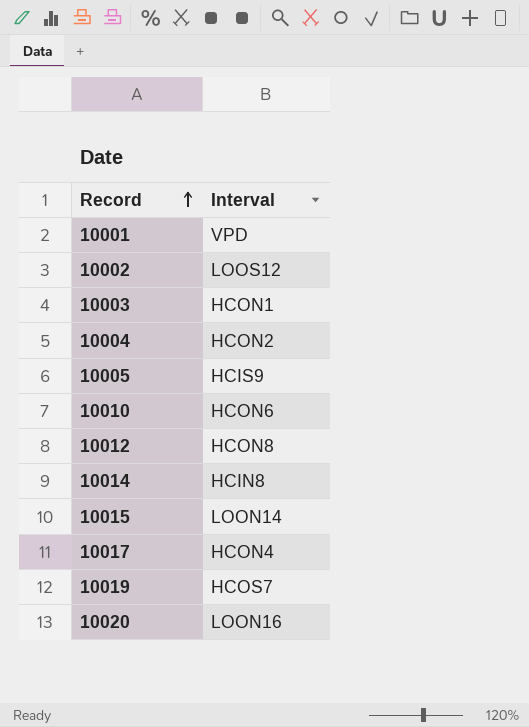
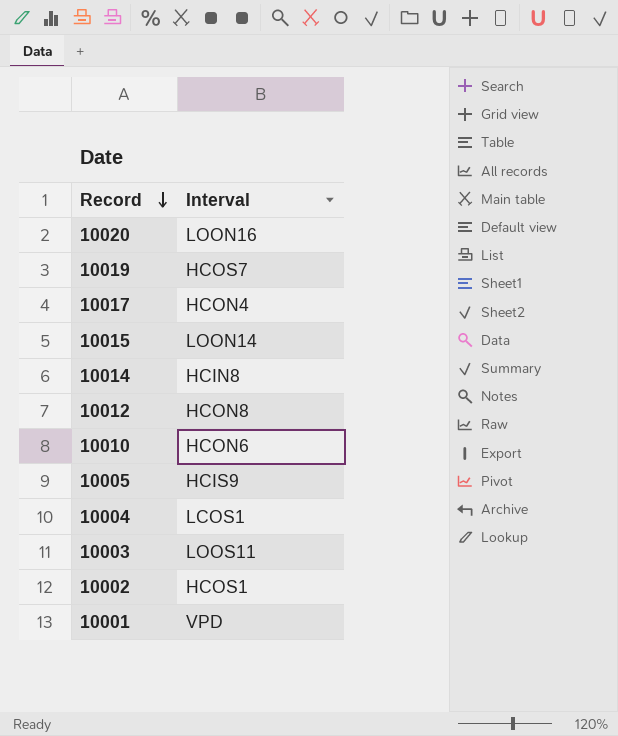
row order: Record ascending -> Record descending
10004 | Interval: HCON2 -> LCOS1
10003 | Interval: HCON1 -> LOOS11
10002 | Interval: LOOS12 -> HCOS1

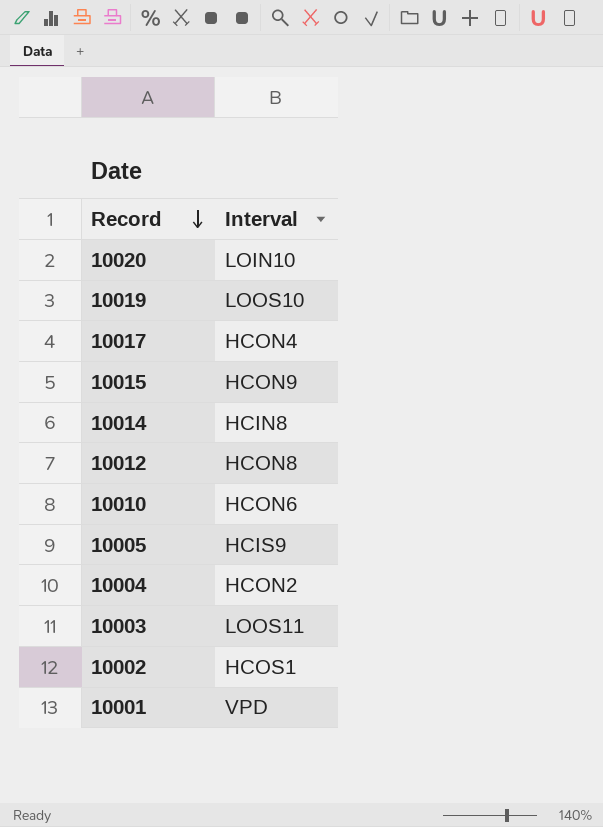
10020 | Interval: LOON16 -> LOIN10
10019 | Interval: HCOS7 -> LOOS10
10015 | Interval: LOON14 -> HCON9
10004 | Interval: LCOS1 -> HCON2

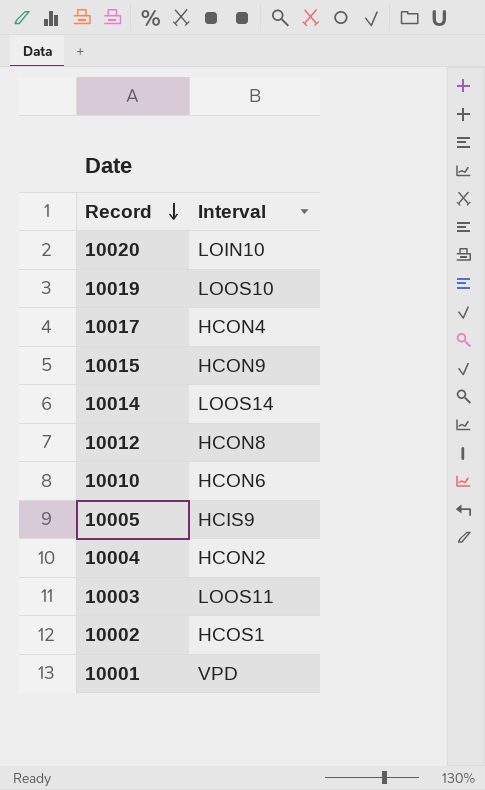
10014 | Interval: HCIN8 -> LOOS14

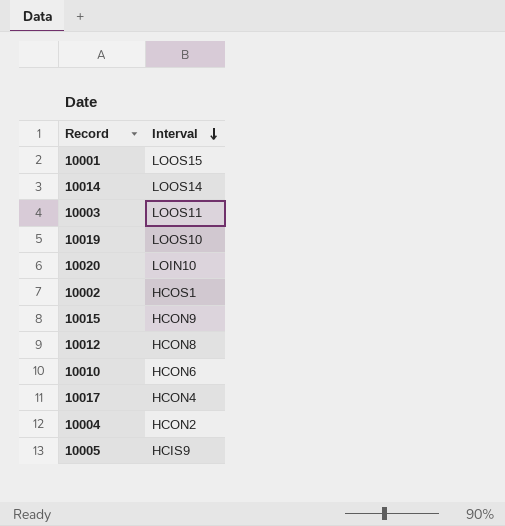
row order: Record descending -> Interval descending
10001 | Interval: VPD -> LOOS15

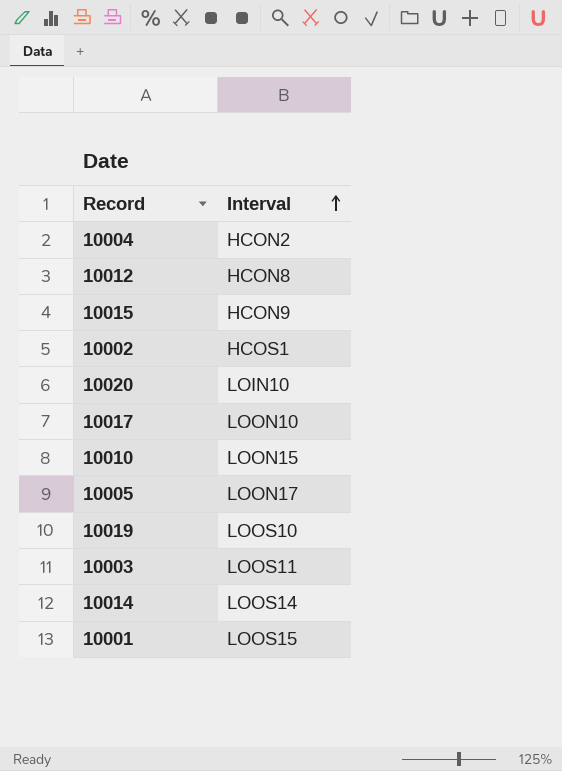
row order: Interval descending -> Interval ascending
10017 | Interval: HCON4 -> LOON10
10010 | Interval: HCON6 -> LOON15
10005 | Interval: HCIS9 -> LOON17

